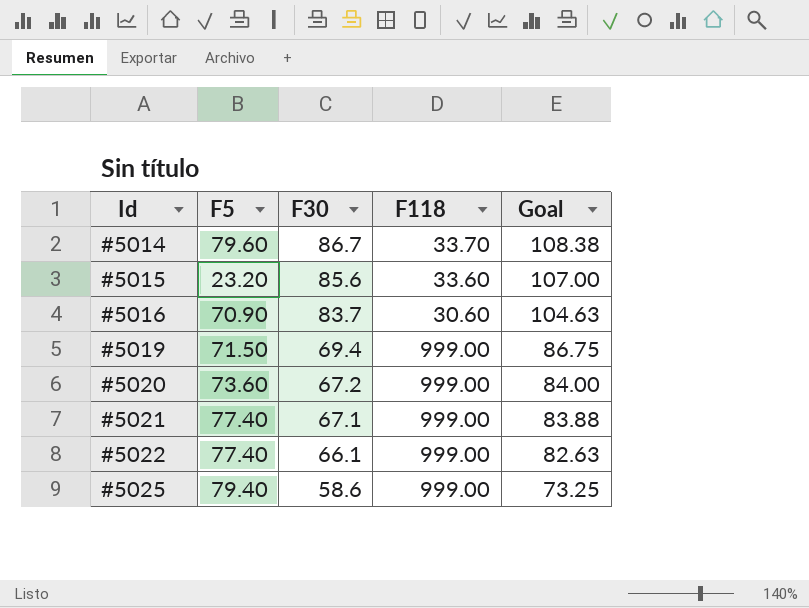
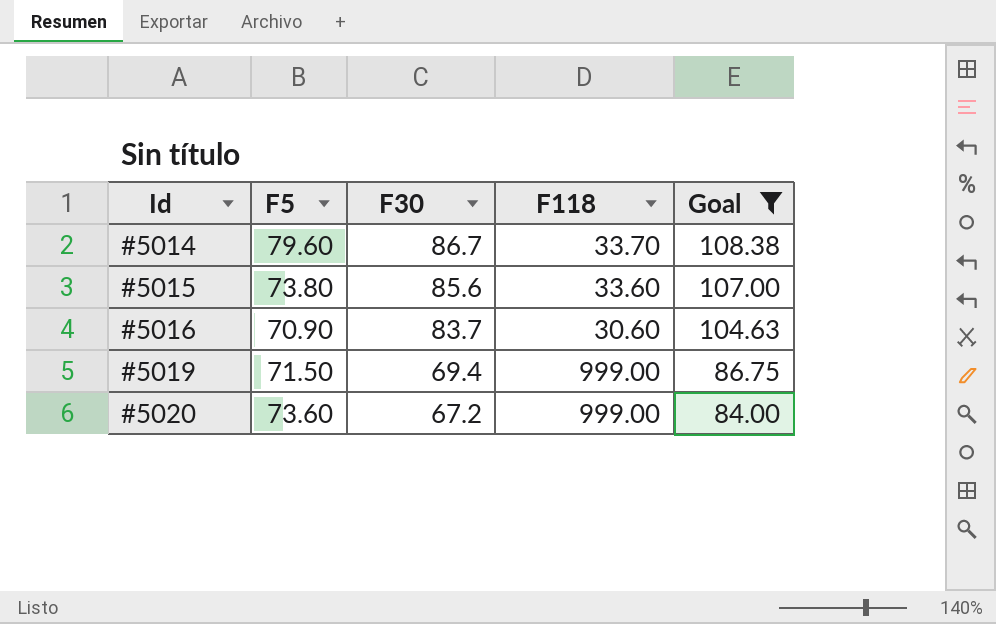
filter: none -> Goal >= 84.00
#5015 | F5: 23.20 -> 73.80

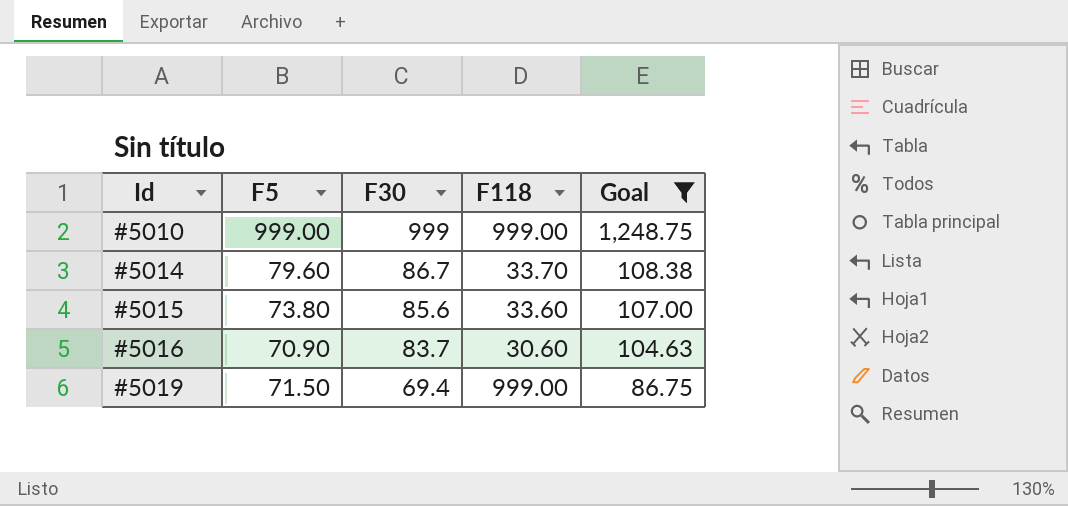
row #5020: 73.60 | 67.2 | 999.00 | 84.00 -> none
row #5010: none -> 999.00 | 999 | 999.00 | 1,248.75

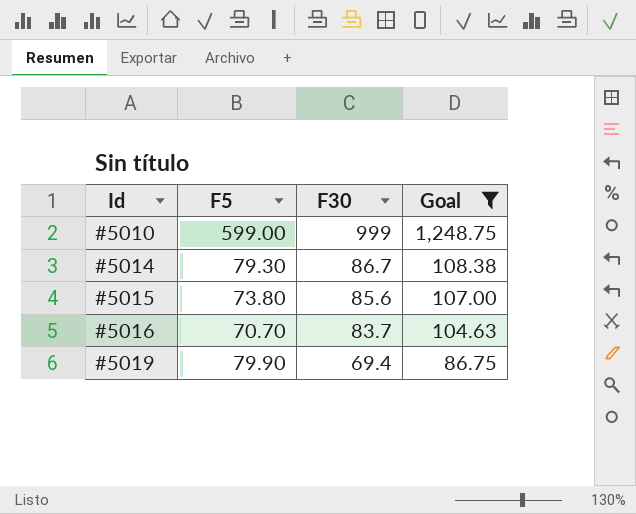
column F118 | position: 4 -> none
#5010 | F5: 999.00 -> 599.00
#5014 | F5: 79.60 -> 79.30
#5016 | F5: 70.90 -> 70.70
#5019 | F5: 71.50 -> 79.90

